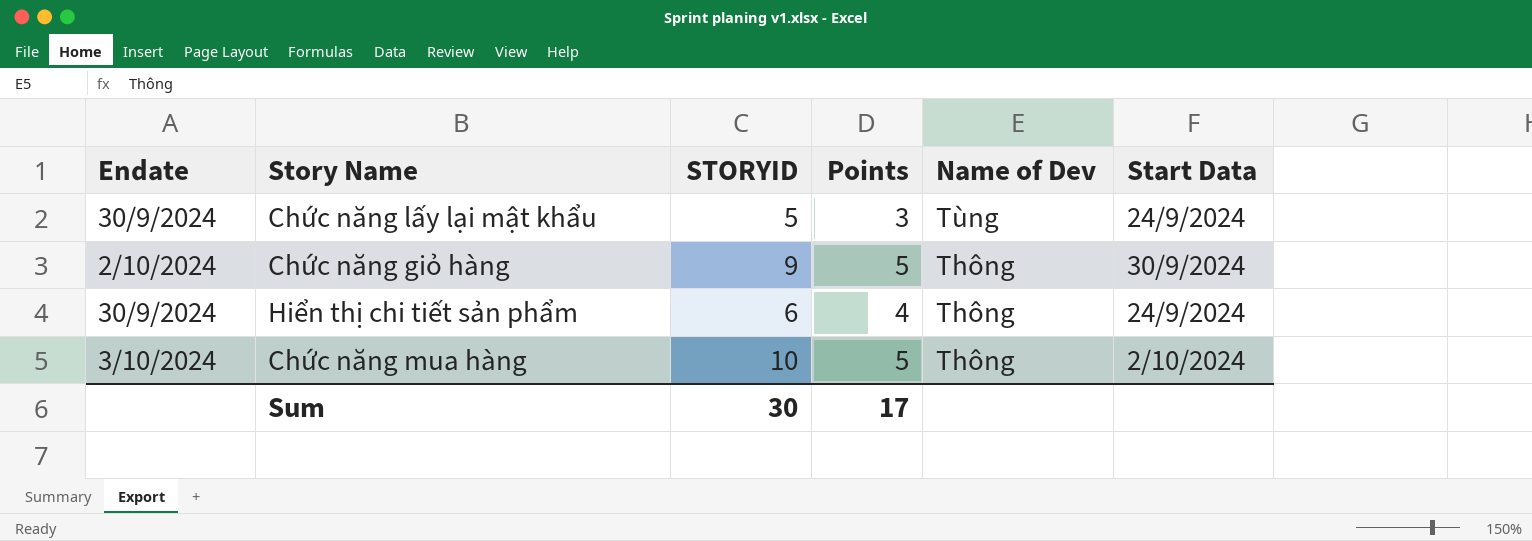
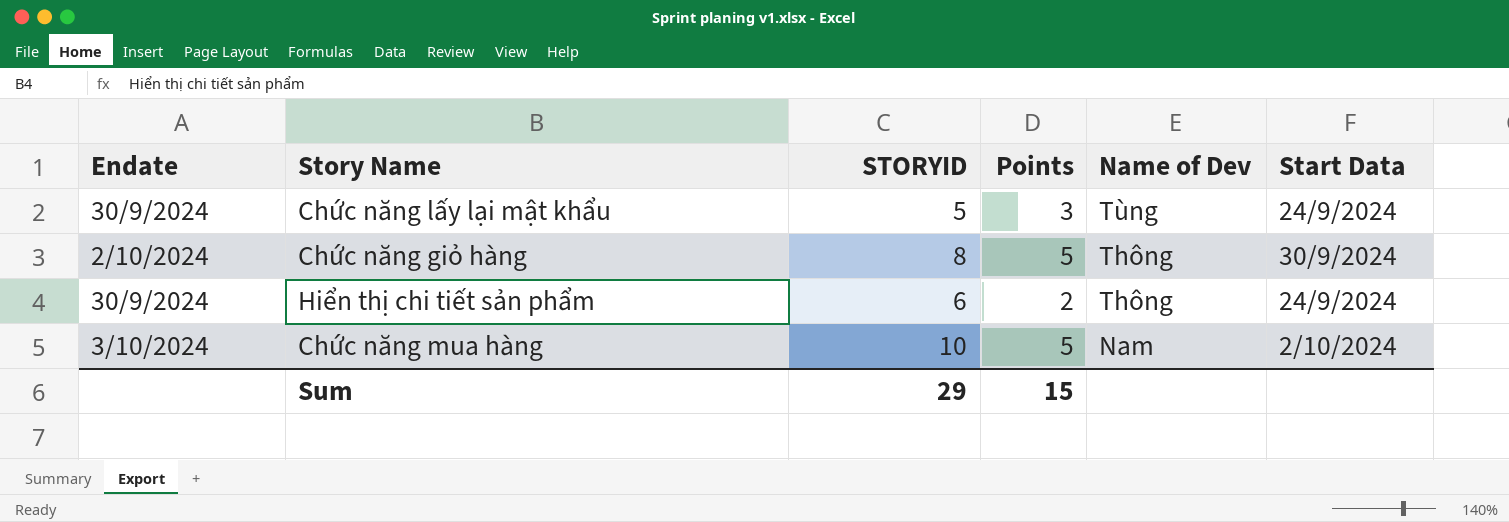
Chức năng giỏ hàng | STORYID: 9 -> 8
Hiển thị chi tiết sản phẩm | Points: 4 -> 2
Chức năng mua hàng | Name of Dev: Thông -> Nam
Sum | STORYID: 30 -> 29
Sum | Points: 17 -> 15

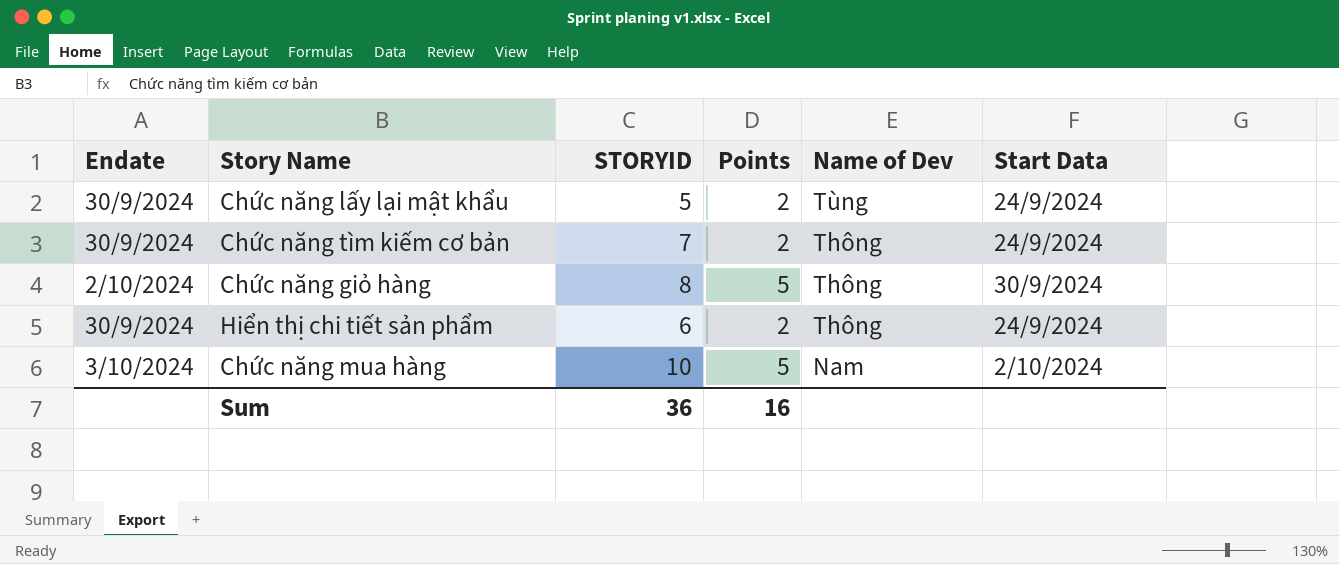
Chức năng lấy lại mật khẩu | Points: 3 -> 2
row Chức năng tìm kiếm cơ bản: none -> 30/9/2024 | 7 | 2 | Thông | 24/9/2024
Sum | STORYID: 29 -> 36
Sum | Points: 15 -> 16

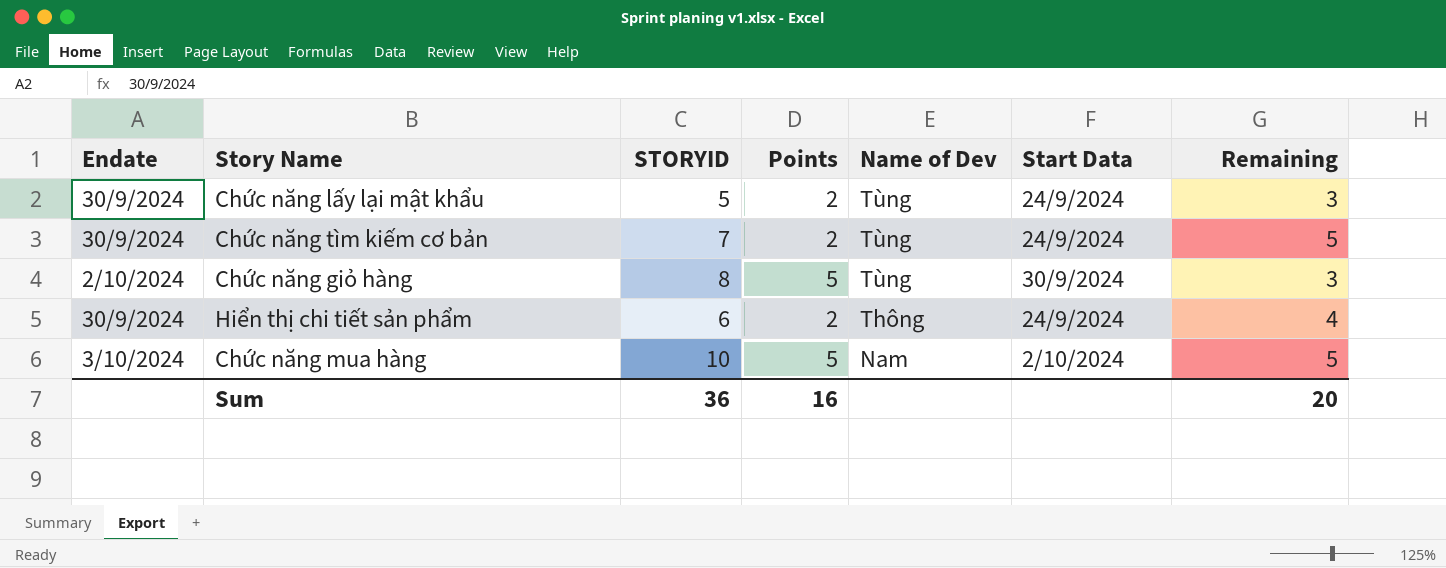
column Remaining | formula: none -> [STORYID] - [Points]
Chức năng tìm kiếm cơ bản | Name of Dev: Thông -> Tùng
Chức năng giỏ hàng | Name of Dev: Thông -> Tùng

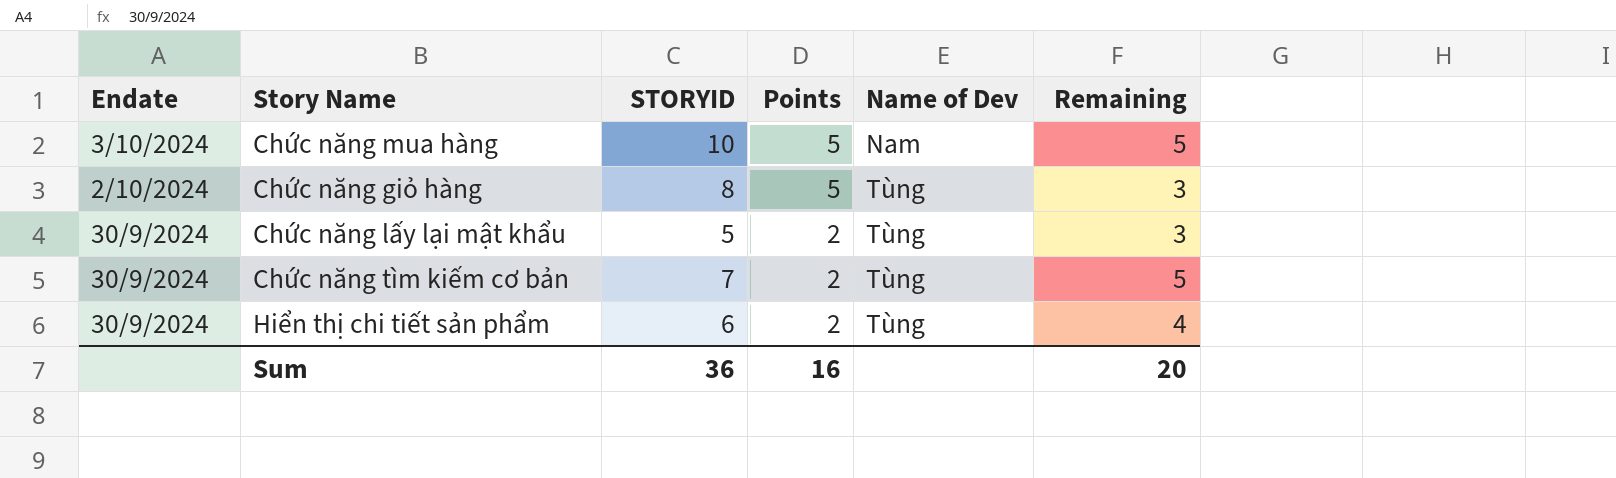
row order: Name of Dev descending -> Endate descending
column Start Data | position: 6 -> none
Hiển thị chi tiết sản phẩm | Name of Dev: Thông -> Tùng

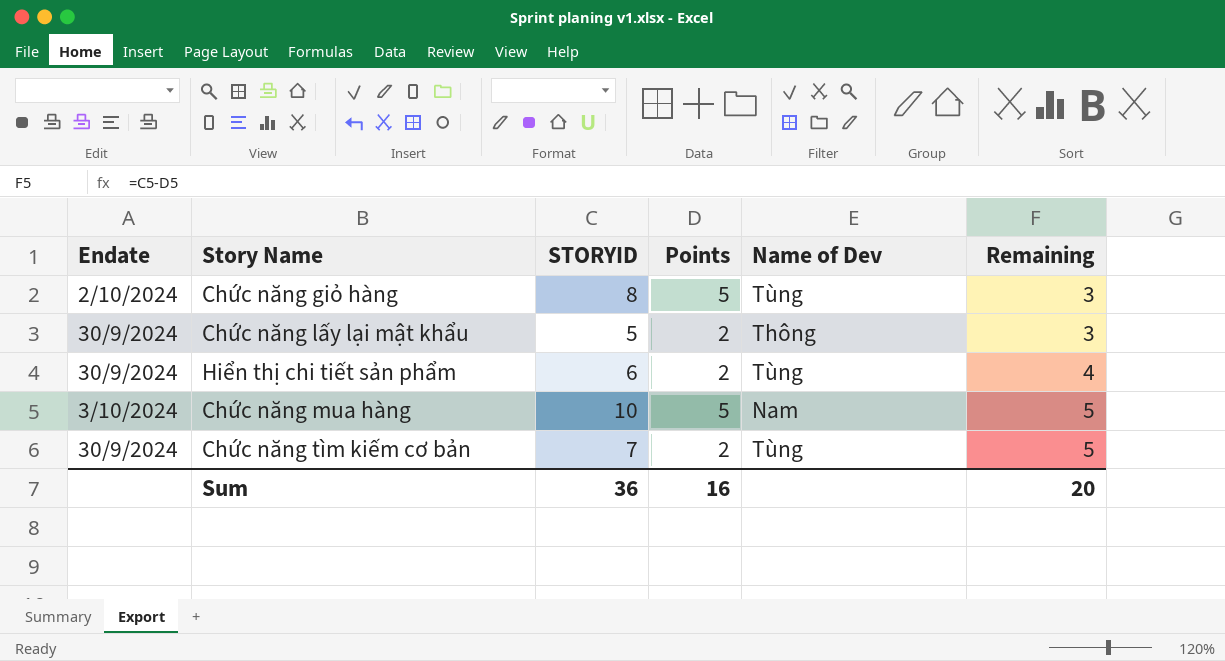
row order: Endate descending -> Remaining ascending
Chức năng lấy lại mật khẩu | Name of Dev: Tùng -> Thông

